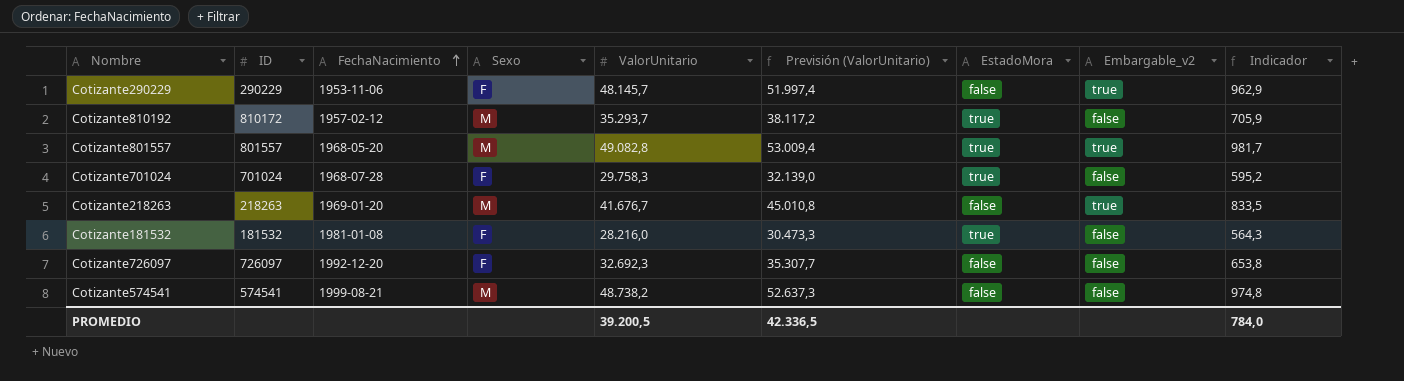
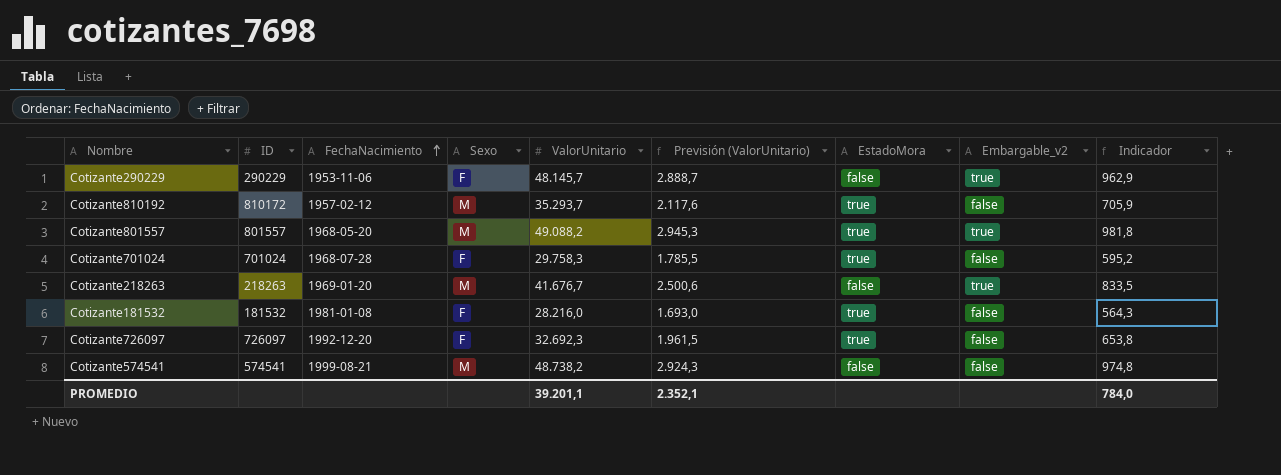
column Previsión (ValorUnitario) | formula: [ValorUnitario] * 1,08 -> [ValorUnitario] * 0,06
Cotizante801557 | ValorUnitario: 49.082,8 -> 49.088,2
Cotizante801557 | Indicador: 981,7 -> 981,8
Cotizante726097 | EstadoMora: false -> true
PROMEDIO | ValorUnitario: 39.200,5 -> 39.201,1
PROMEDIO | Previsión (ValorUnitario): 42.336,5 -> 2.352,1

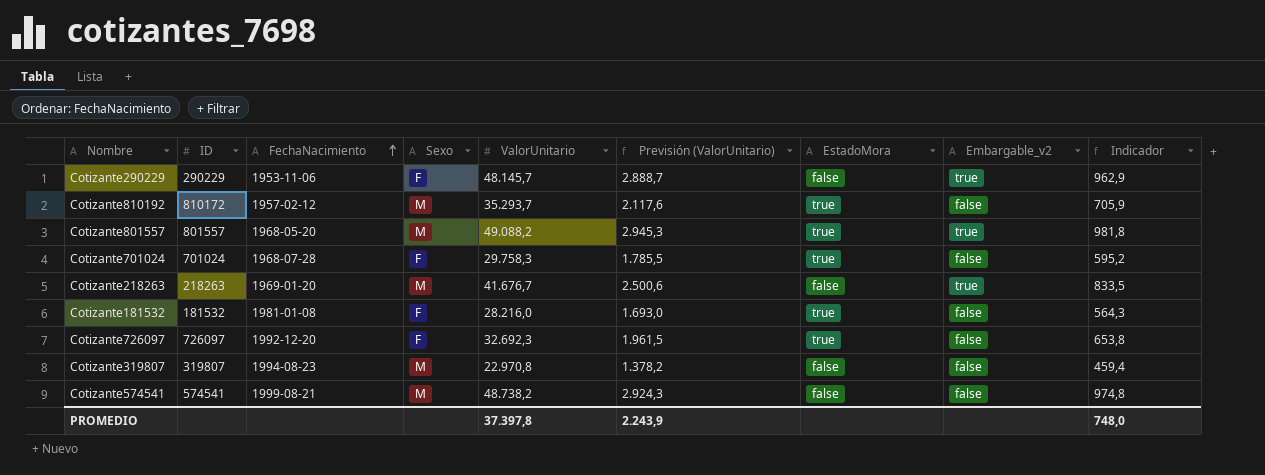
row Cotizante319807: none -> 319807 | 1994-08-23 | M | 22.970,8 | 1.378,2 | false | false | 459,4
PROMEDIO | ValorUnitario: 39.201,1 -> 37.397,8
PROMEDIO | Previsión (ValorUnitario): 2.352,1 -> 2.243,9
PROMEDIO | Indicador: 784,0 -> 748,0

